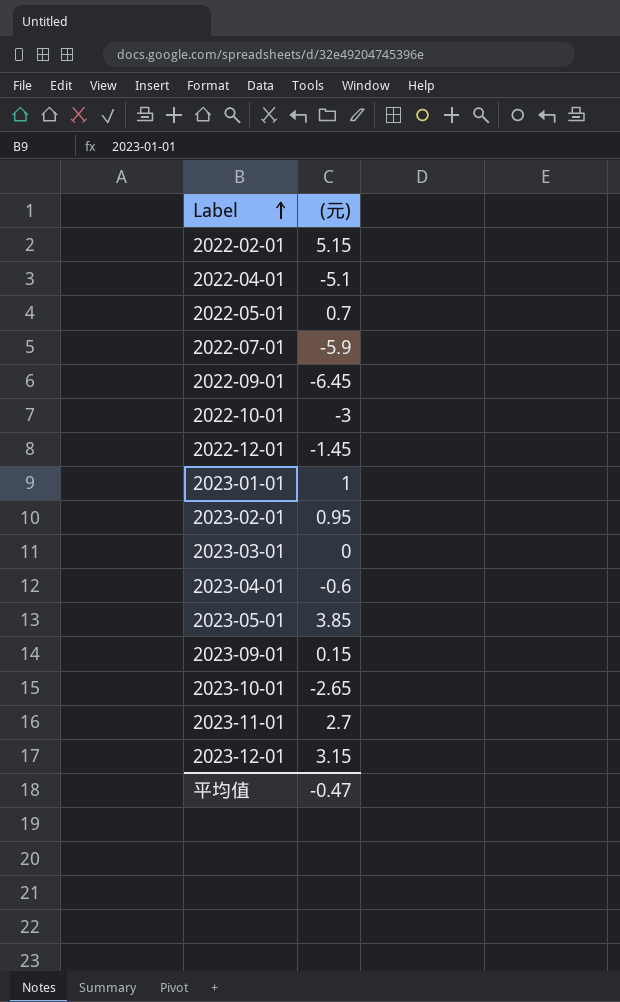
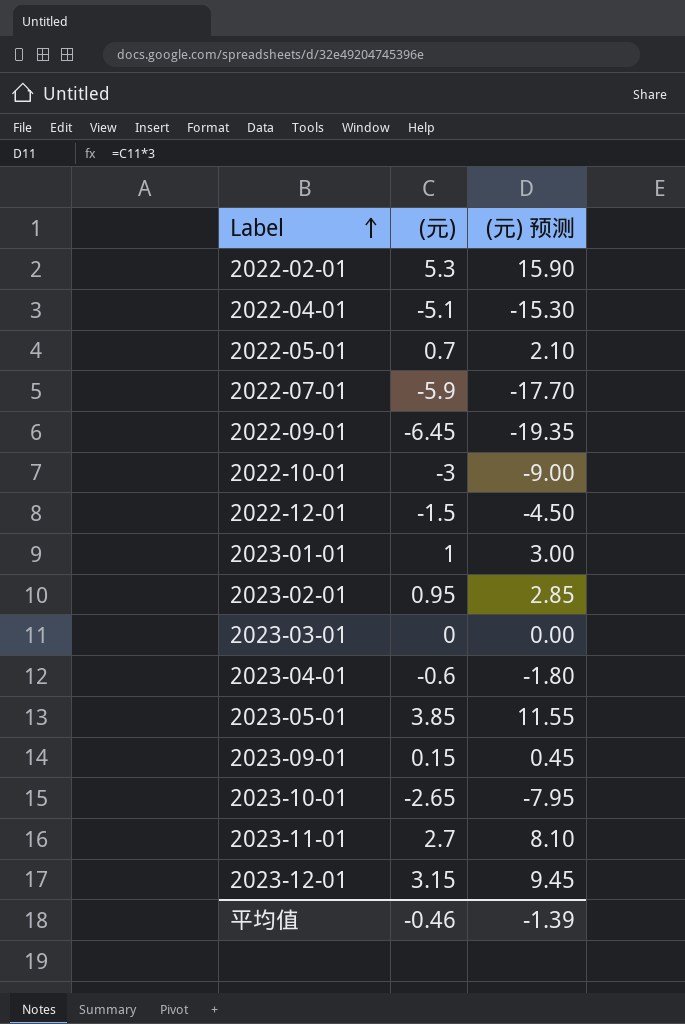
column (元) 预测 | formula: none -> [(元)] * 3
2022-02-01 | (元): 5.15 -> 5.3
2022-12-01 | (元): -1.45 -> -1.5
平均值 | (元): -0.47 -> -0.46

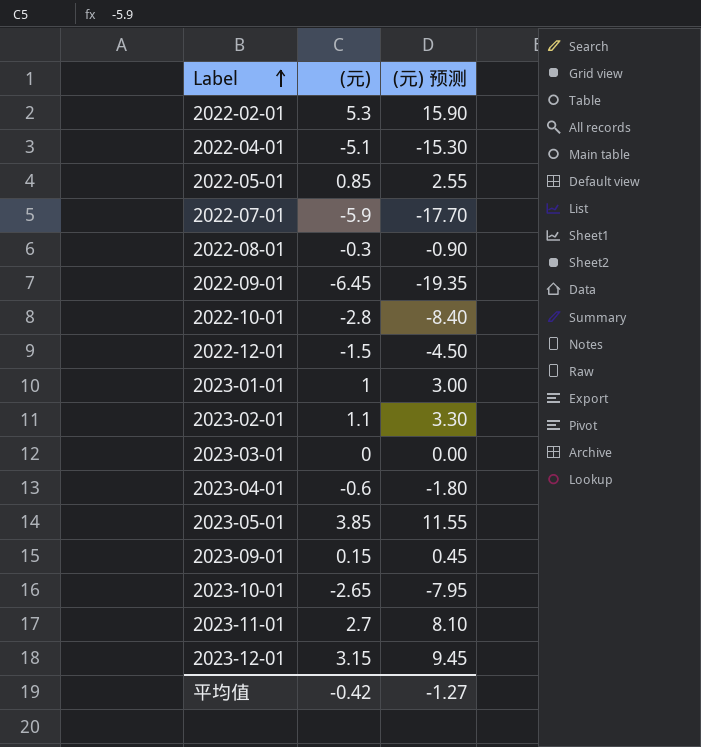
2022-05-01 | (元): 0.7 -> 0.85
2022-05-01 | (元) 预测: 2.10 -> 2.55
row 2022-08-01: none -> -0.3 | -0.90
2022-10-01 | (元): -3 -> -2.8
2022-10-01 | (元) 预测: -9.00 -> -8.40
2023-02-01 | (元): 0.95 -> 1.1
2023-02-01 | (元) 预测: 2.85 -> 3.30
平均值 | (元): -0.46 -> -0.42
平均值 | (元) 预测: -1.39 -> -1.27

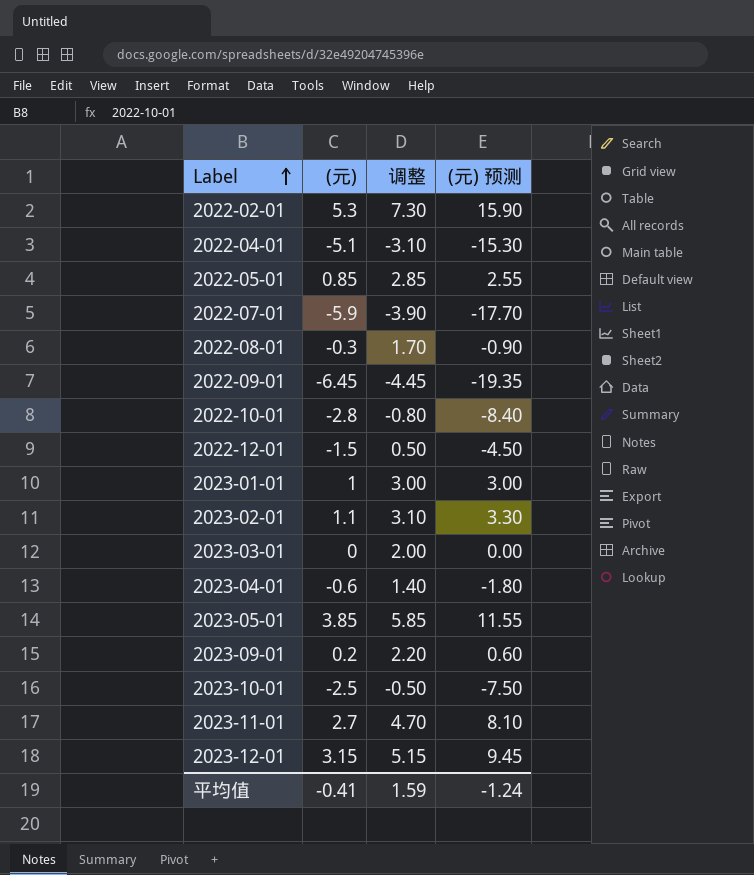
column 调整 | formula: none -> [(元)] + 2
2023-09-01 | (元): 0.15 -> 0.2
2023-09-01 | (元) 预测: 0.45 -> 0.60
2023-10-01 | (元): -2.65 -> -2.5
2023-10-01 | (元) 预测: -7.95 -> -7.50
平均值 | (元): -0.42 -> -0.41
平均值 | (元) 预测: -1.27 -> -1.24

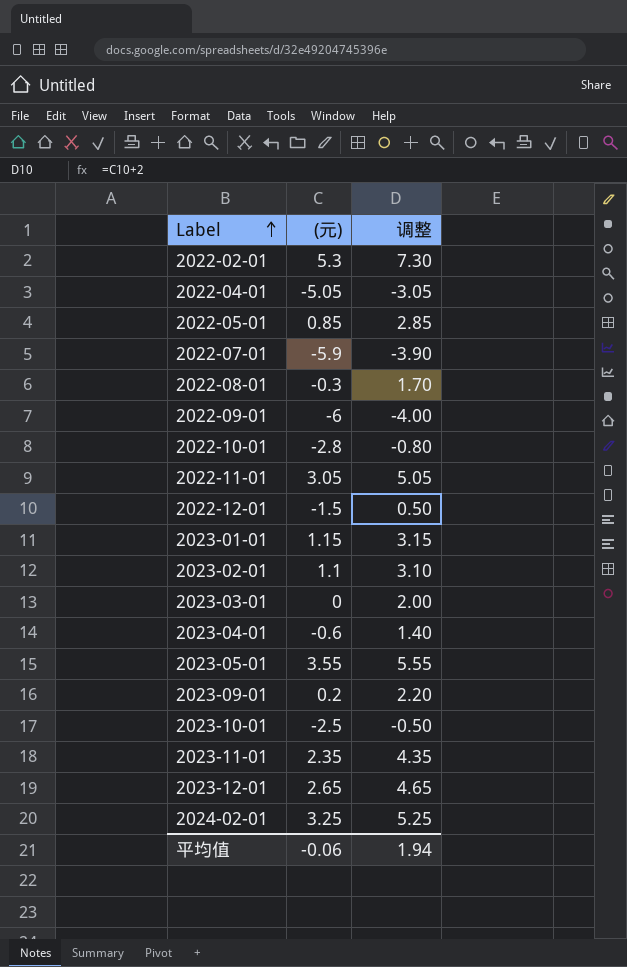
column (元) 预测 | formula: [(元)] * 3 -> none
2022-04-01 | (元): -5.1 -> -5.05
2022-04-01 | 调整: -3.10 -> -3.05
2022-09-01 | (元): -6.45 -> -6
2022-09-01 | 调整: -4.45 -> -4.00
row 2022-11-01: none -> 3.05 | 5.05
2023-01-01 | (元): 1 -> 1.15
2023-01-01 | 调整: 3.00 -> 3.15
2023-05-01 | (元): 3.85 -> 3.55
2023-05-01 | 调整: 5.85 -> 5.55
2023-11-01 | (元): 2.7 -> 2.35
2023-11-01 | 调整: 4.70 -> 4.35
2023-12-01 | (元): 3.15 -> 2.65
2023-12-01 | 调整: 5.15 -> 4.65
row 2024-02-01: none -> 3.25 | 5.25
平均值 | (元): -0.41 -> -0.06
平均值 | 调整: 1.59 -> 1.94

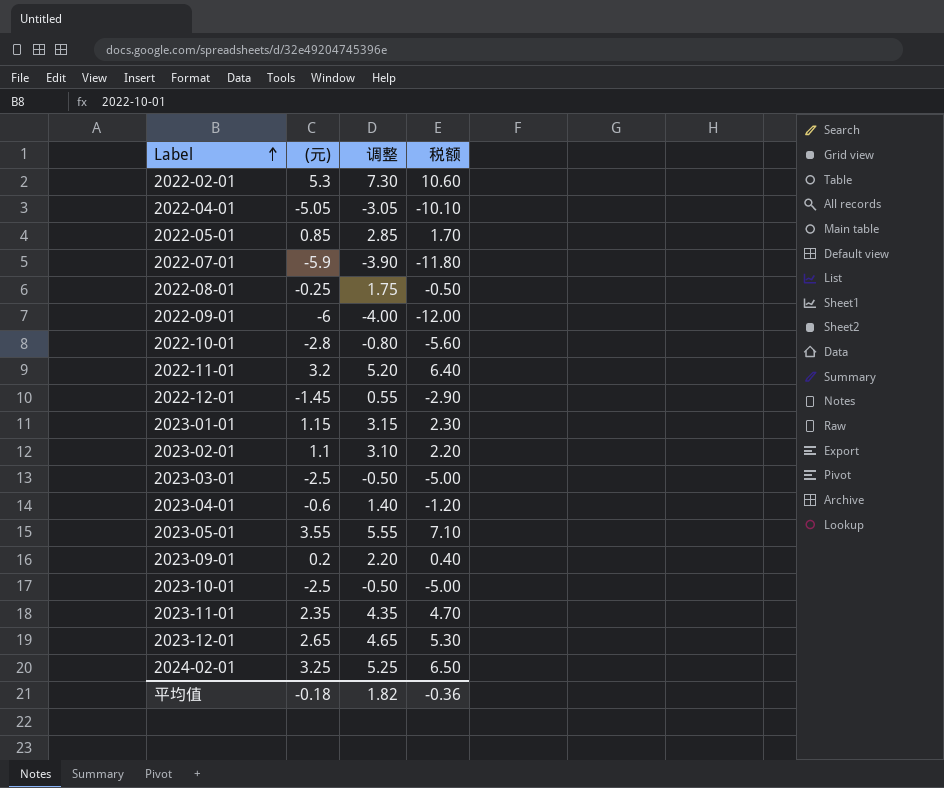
column 税额 | formula: none -> [(元)] * 2
2022-08-01 | (元): -0.3 -> -0.25
2022-08-01 | 调整: 1.70 -> 1.75
2022-11-01 | (元): 3.05 -> 3.2
2022-11-01 | 调整: 5.05 -> 5.20
2022-12-01 | (元): -1.5 -> -1.45
2022-12-01 | 调整: 0.50 -> 0.55
2023-03-01 | (元): 0 -> -2.5
2023-03-01 | 调整: 2.00 -> -0.50
平均值 | (元): -0.06 -> -0.18
平均值 | 调整: 1.94 -> 1.82

